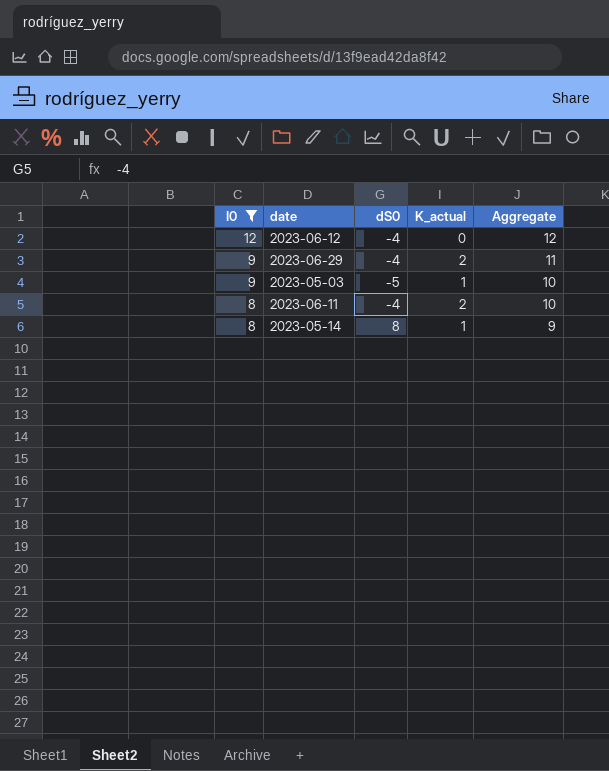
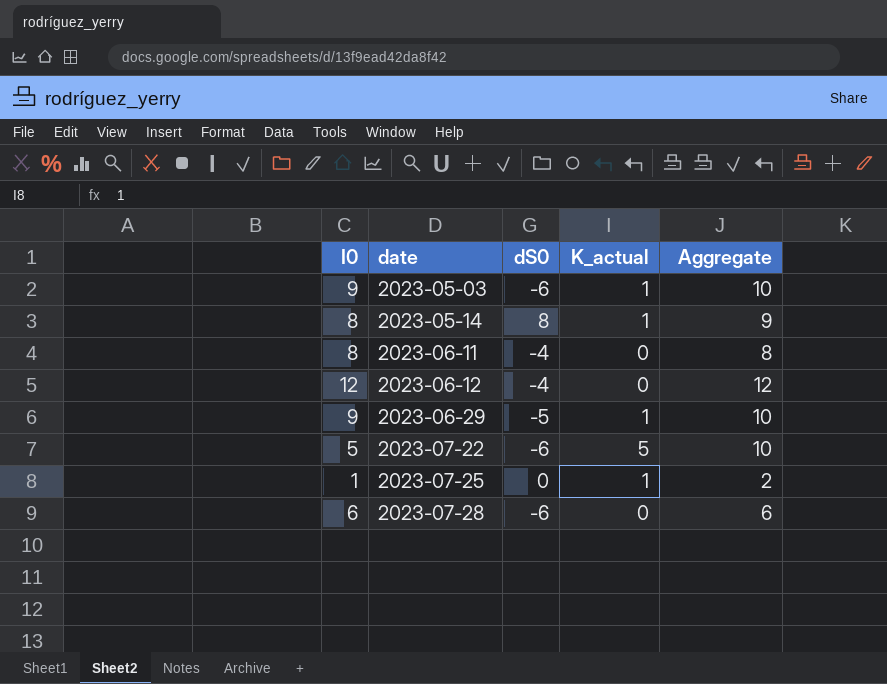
filter: I0 >= 8 -> none
row order: I0 descending -> date ascending
2023-05-03 | dS0: -5 -> -6
2023-06-11 | K_actual: 2 -> 0
2023-06-11 | Aggregate: 10 -> 8
2023-06-29 | dS0: -4 -> -5
2023-06-29 | K_actual: 2 -> 1
2023-06-29 | Aggregate: 11 -> 10

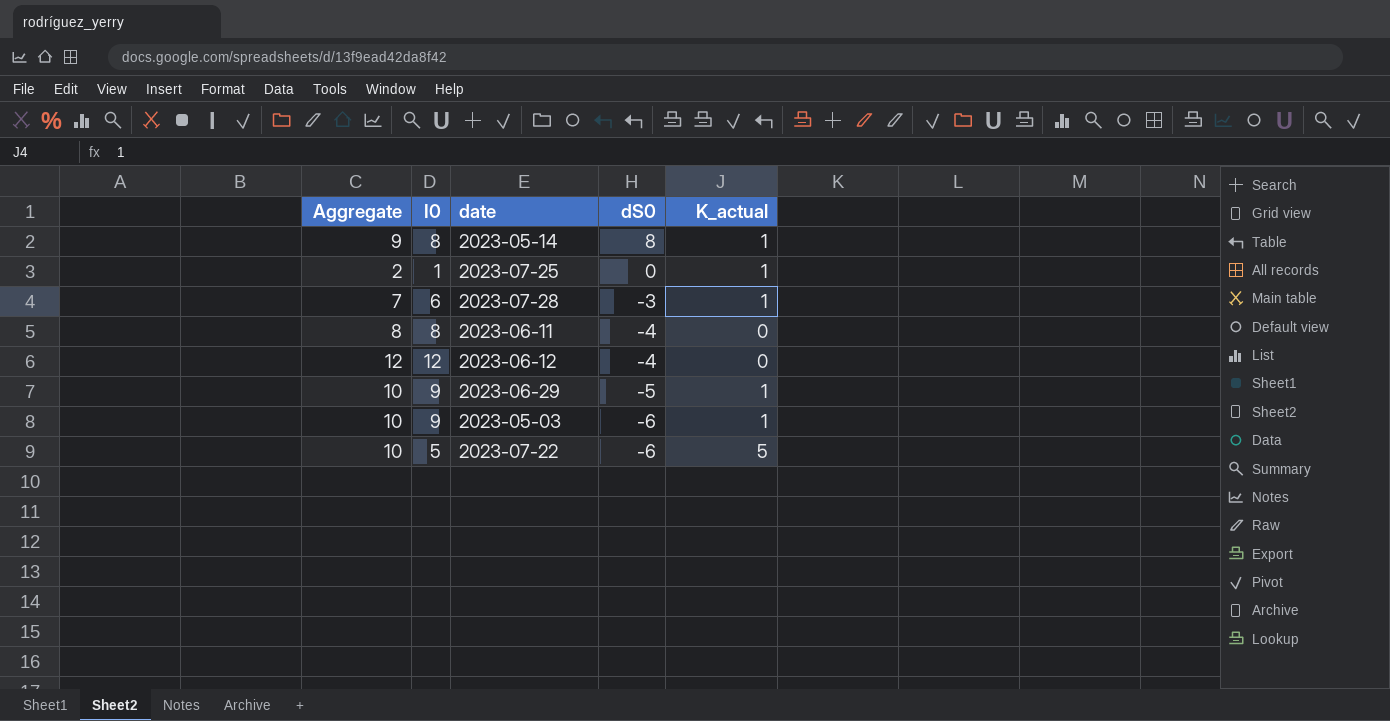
row order: date ascending -> dS0 descending
column Aggregate | position: 5 -> 1
2023-07-28 | Aggregate: 6 -> 7
2023-07-28 | dS0: -6 -> -3
2023-07-28 | K_actual: 0 -> 1

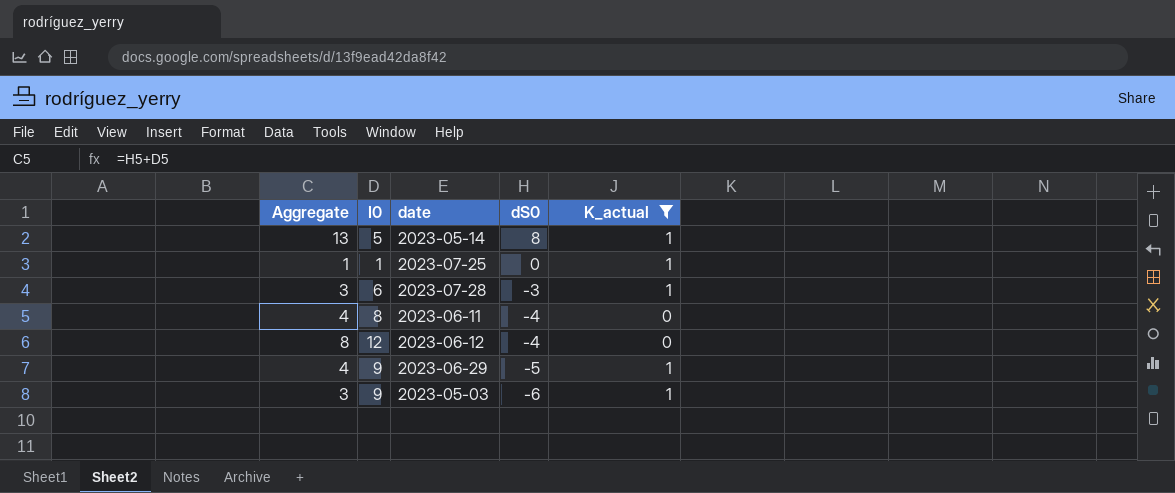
filter: none -> K_actual != 5
column Aggregate | formula: [I0] + [K_actual] -> [I0] + [dS0]
2023-05-14 | I0: 8 -> 5

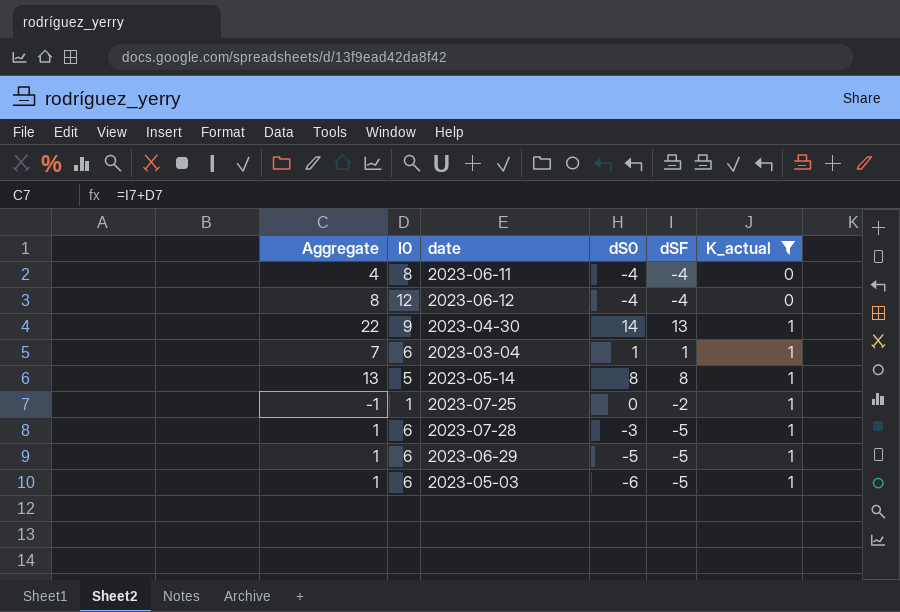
row order: dS0 descending -> K_actual ascending
column Aggregate | formula: [I0] + [dS0] -> [I0] + [dSF]
column dSF | position: none -> 5
row 2023-04-30: none -> 22 | 9 | 14 | 13 | 1
row 2023-03-04: none -> 7 | 6 | 1 | 1 | 1
2023-06-29 | I0: 9 -> 6
2023-05-03 | I0: 9 -> 6

